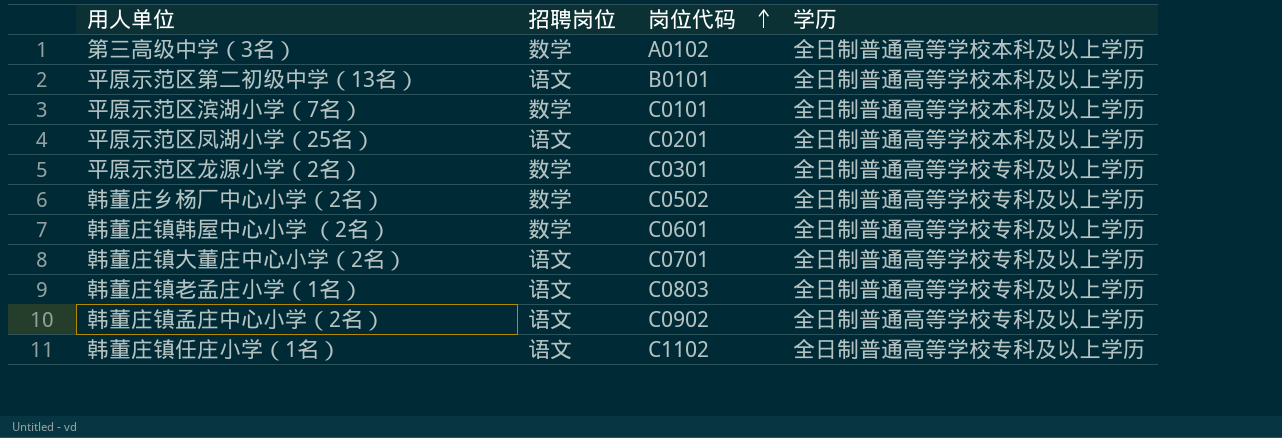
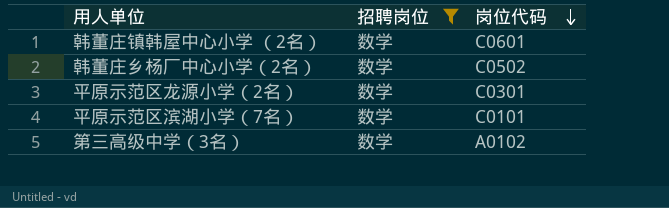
filter: none -> 招聘岗位 = 数学
row order: 岗位代码 ascending -> 岗位代码 descending
column 学历 | position: 4 -> none

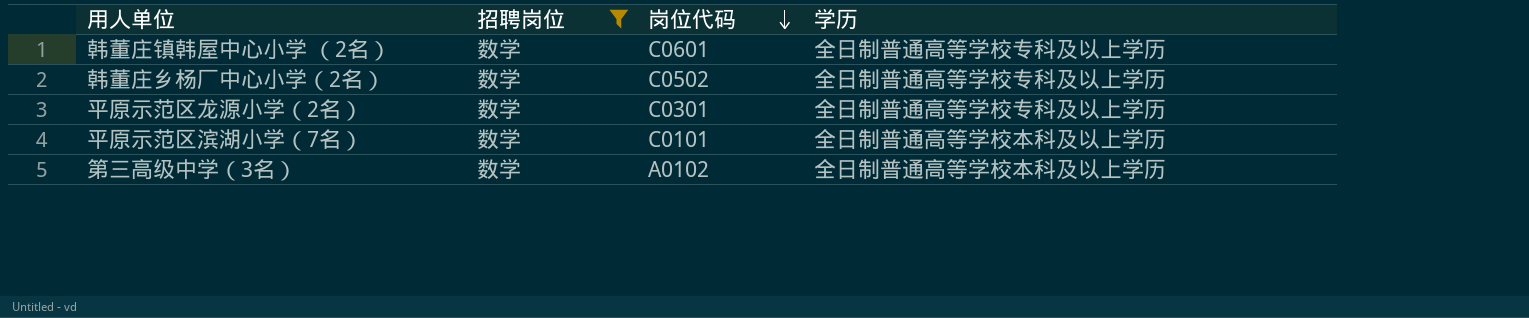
column 学历 | position: none -> 4

